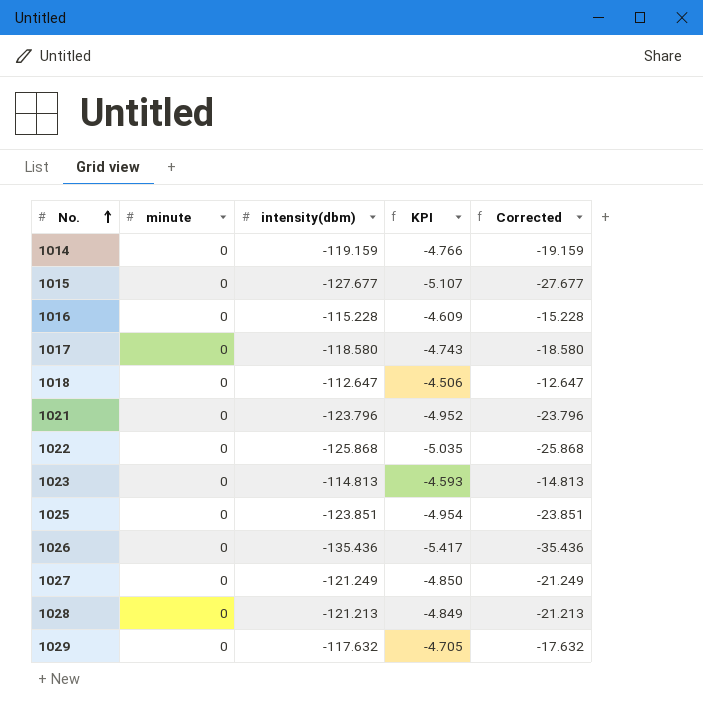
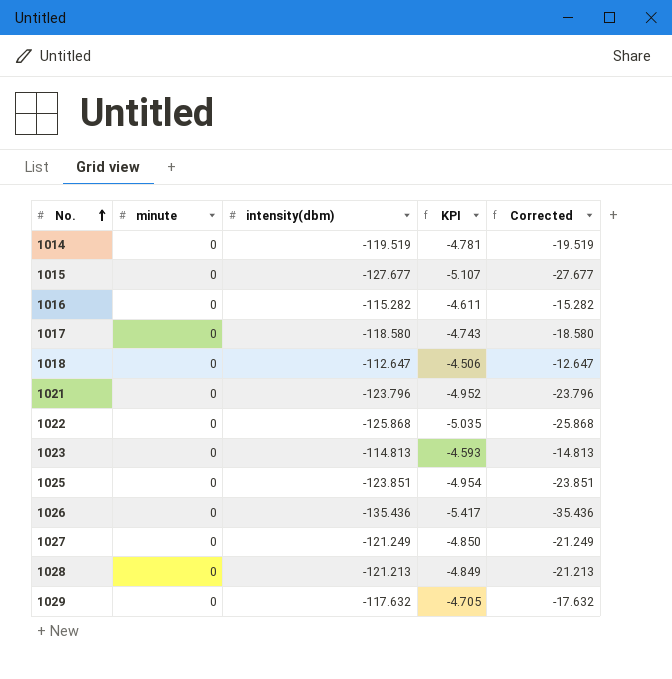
1014 | intensity(dbm): -119.159 -> -119.519
1014 | KPI: -4.766 -> -4.781
1014 | Corrected: -19.159 -> -19.519
1016 | intensity(dbm): -115.228 -> -115.282
1016 | KPI: -4.609 -> -4.611
1016 | Corrected: -15.228 -> -15.282

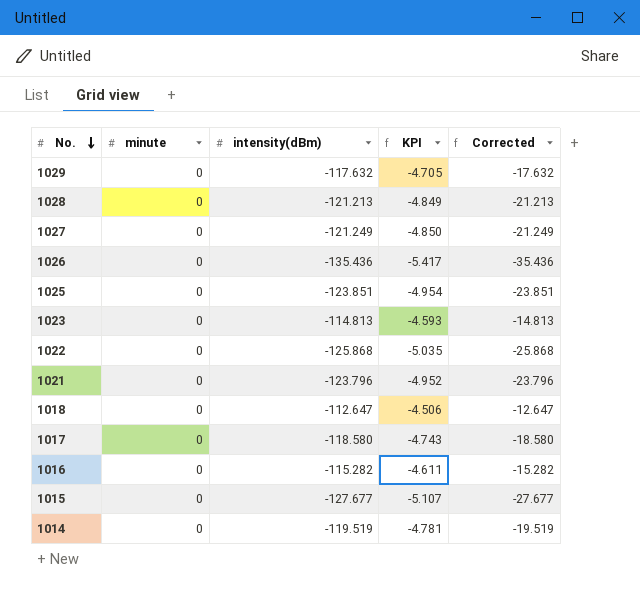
row order: No. ascending -> No. descending
column name: intensity(dbm) -> intensity(dBm)

